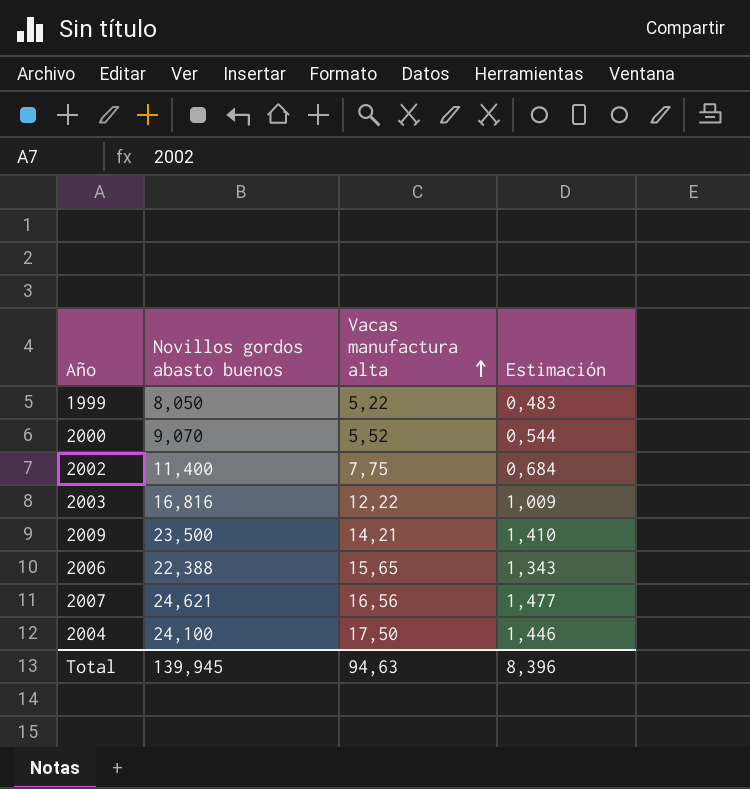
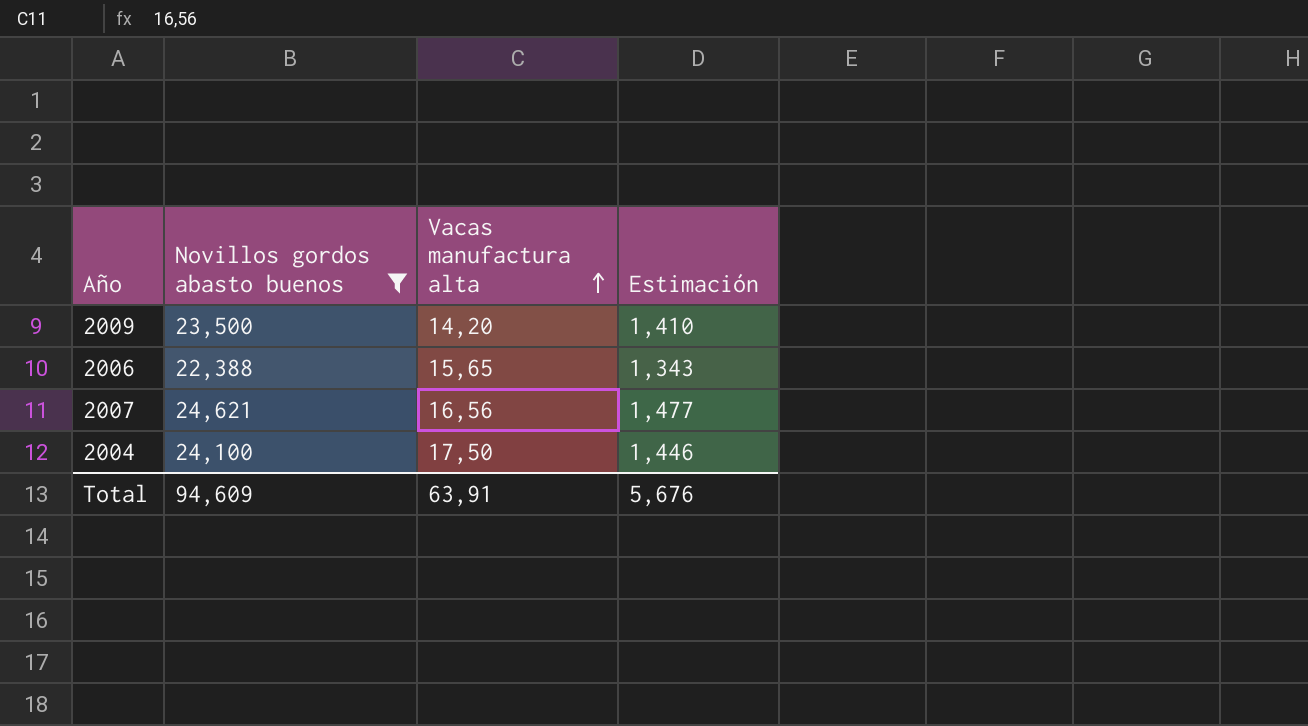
filter: none -> Novillos gordos abasto buenos >= 22,388
2009 | Vacas manufactura alta: 14,21 -> 14,20
Total | Novillos gordos abasto buenos: 139,945 -> 94,609
Total | Vacas manufactura alta: 94,63 -> 63,91
Total | Estimación: 8,396 -> 5,676

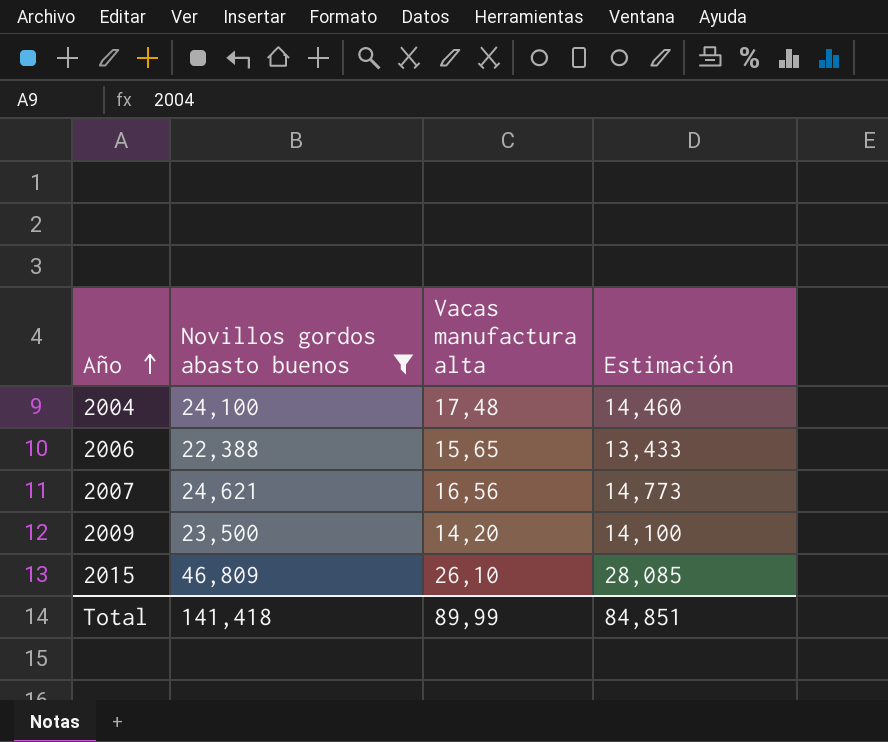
row order: Vacas manufactura alta ascending -> Año ascending
column Estimación | formula: [Novillos gordos abasto buenos] * 0,06 -> [Novillos gordos abasto buenos] * 0,6
2004 | Vacas manufactura alta: 17,50 -> 17,48
row 2015: none -> 46,809 | 26,10 | 28,085
Total | Novillos gordos abasto buenos: 94,609 -> 141,418
Total | Vacas manufactura alta: 63,91 -> 89,99
Total | Estimación: 5,676 -> 84,851

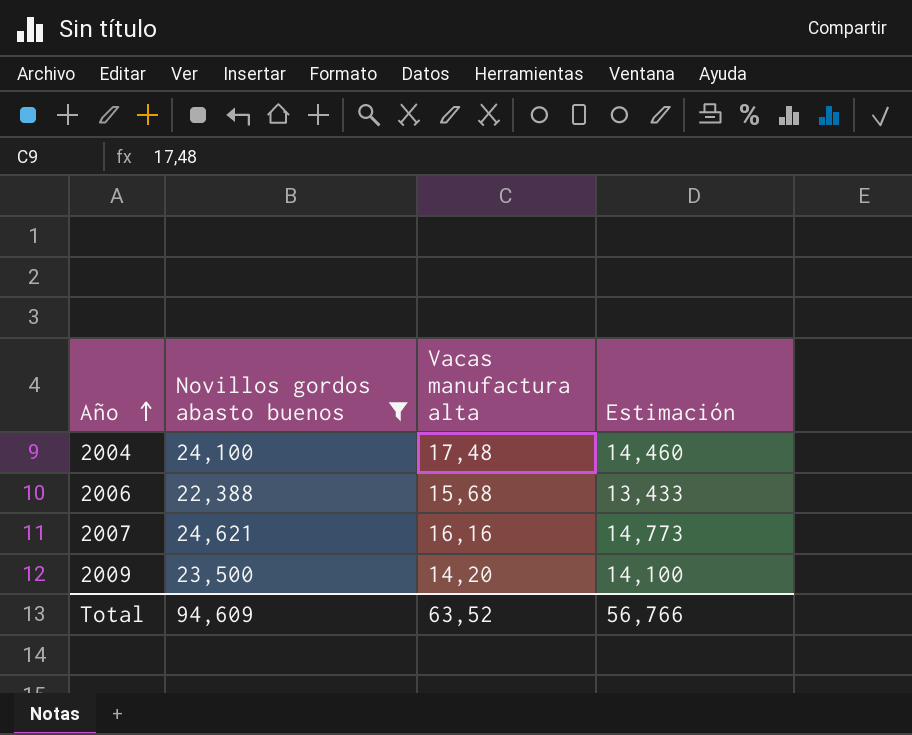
row 2015: 46,809 | 26,10 | 28,085 -> none
2006 | Vacas manufactura alta: 15,65 -> 15,68
2007 | Vacas manufactura alta: 16,56 -> 16,16
Total | Novillos gordos abasto buenos: 141,418 -> 94,609
Total | Vacas manufactura alta: 89,99 -> 63,52
Total | Estimación: 84,851 -> 56,766

